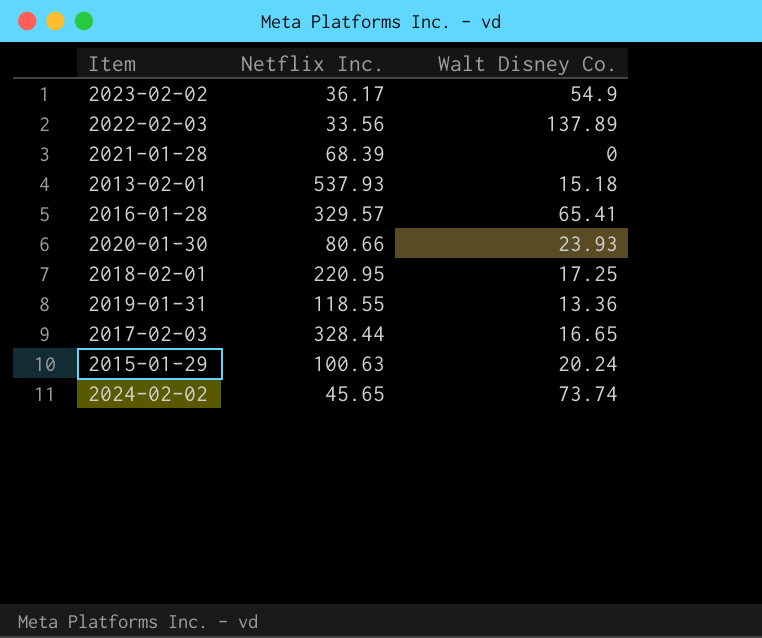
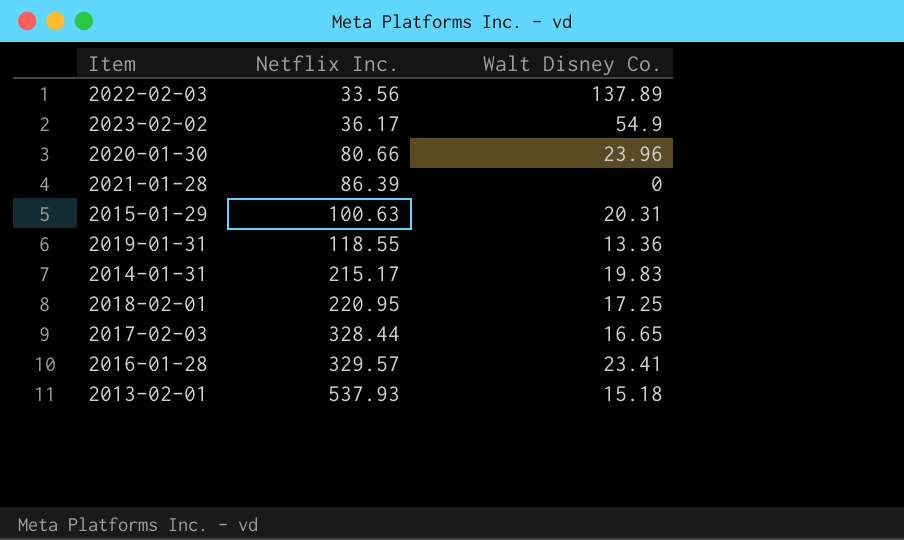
row order: none -> Netflix Inc. ascending
row 2024-02-02: 45.65 | 73.74 -> none
2020-01-30 | Walt Disney Co.: 23.93 -> 23.96
2021-01-28 | Netflix Inc.: 68.39 -> 86.39
2015-01-29 | Walt Disney Co.: 20.24 -> 20.31
row 2014-01-31: none -> 215.17 | 19.83
2016-01-28 | Walt Disney Co.: 65.41 -> 23.41

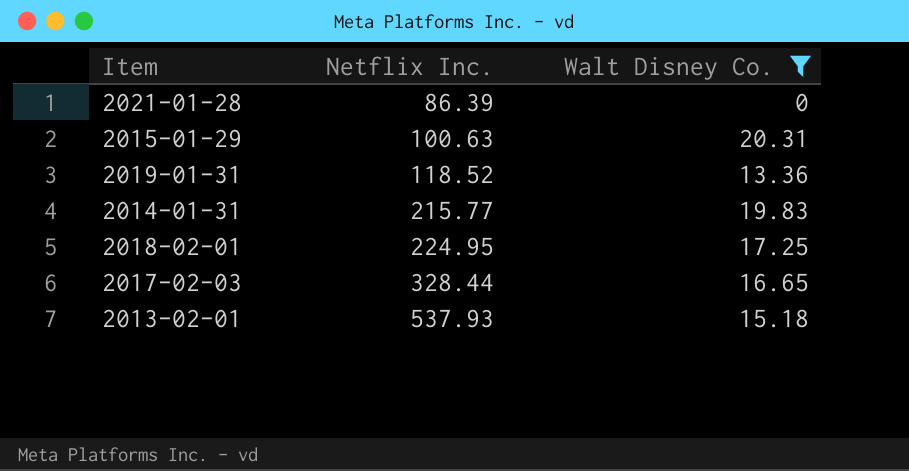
filter: none -> Walt Disney Co. <= 20.31
2019-01-31 | Netflix Inc.: 118.55 -> 118.52
2014-01-31 | Netflix Inc.: 215.17 -> 215.77
2018-02-01 | Netflix Inc.: 220.95 -> 224.95

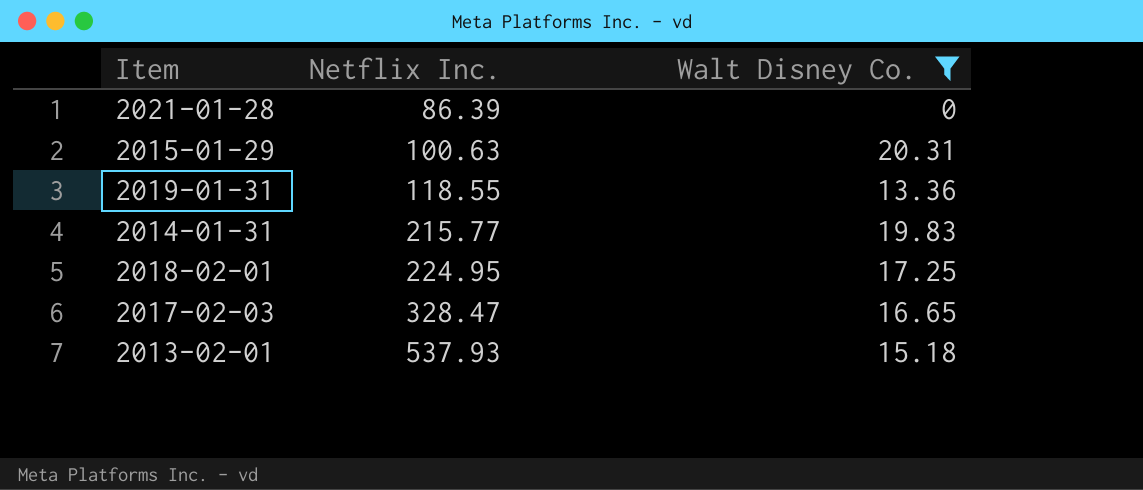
2019-01-31 | Netflix Inc.: 118.52 -> 118.55
2017-02-03 | Netflix Inc.: 328.44 -> 328.47

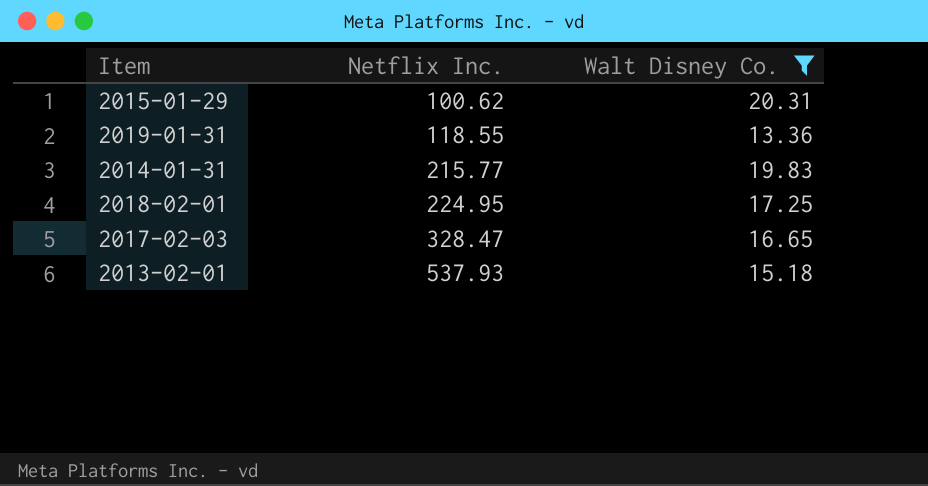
row 2021-01-28: 86.39 | 0 -> none
2015-01-29 | Netflix Inc.: 100.63 -> 100.62

